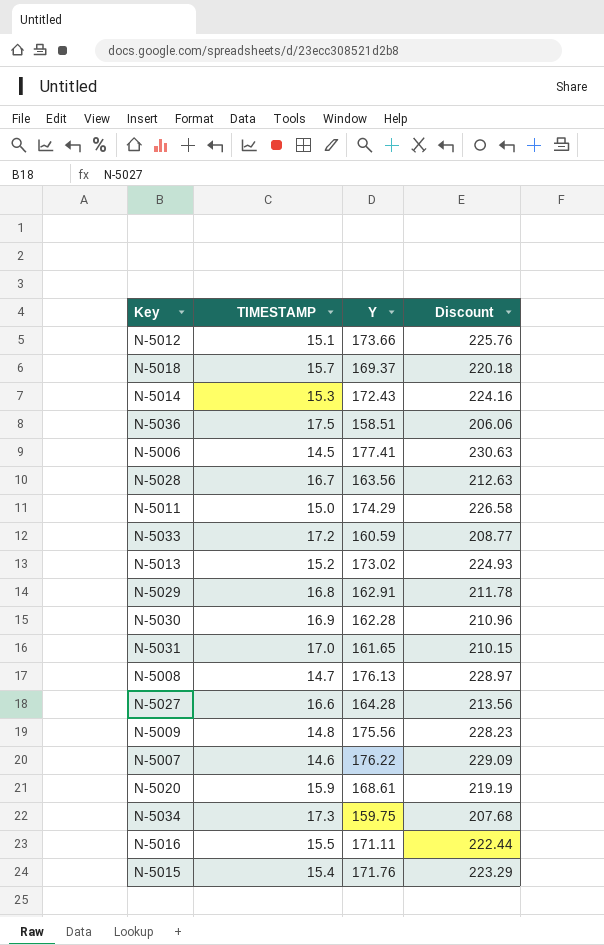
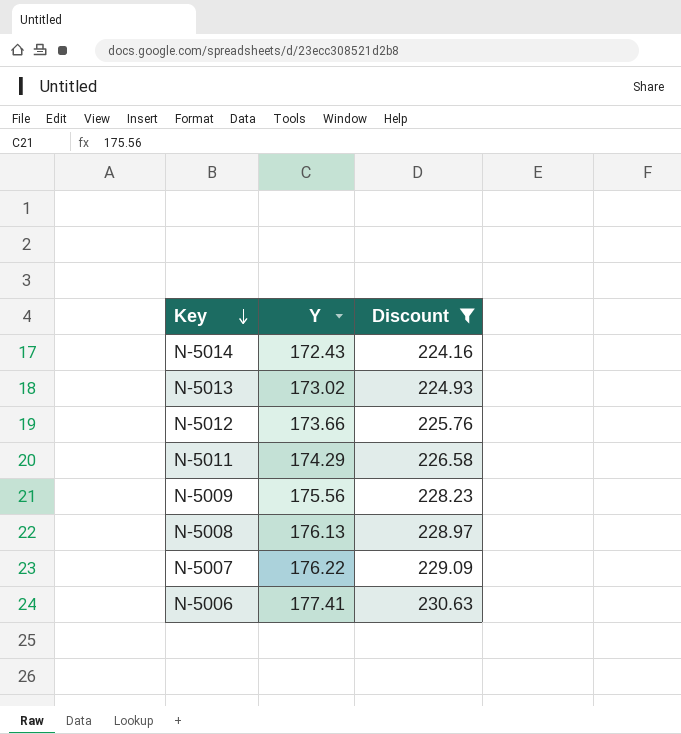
filter: none -> Discount >= 224.16
row order: none -> Key descending
column TIMESTAMP | position: 2 -> none

